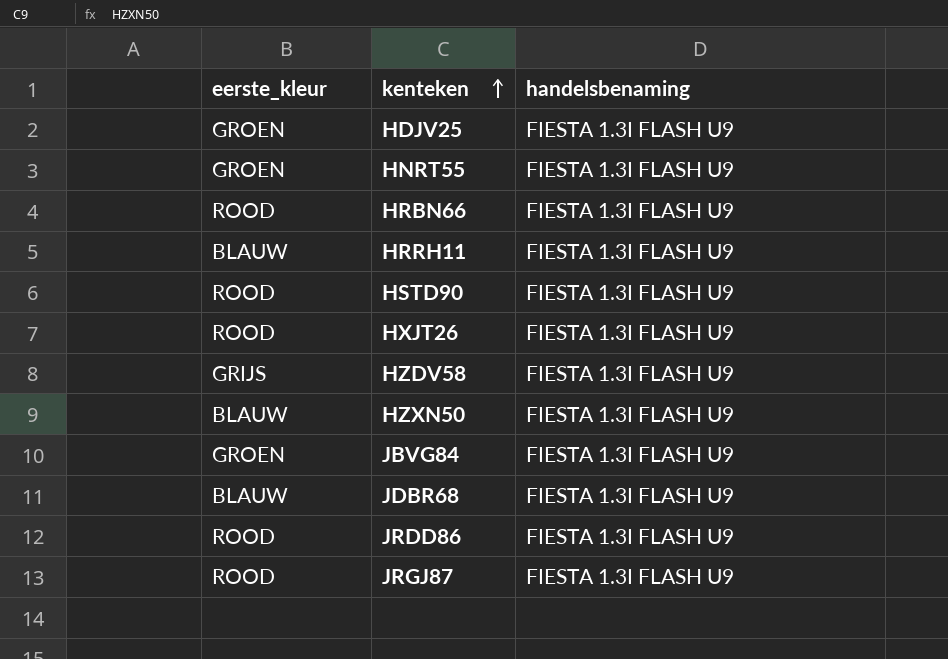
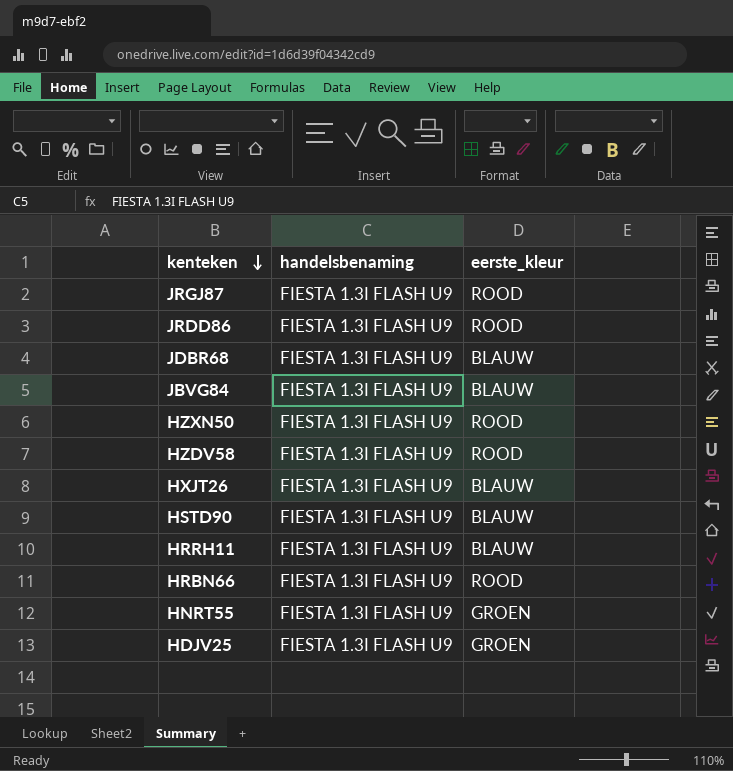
row order: kenteken ascending -> kenteken descending
column eerste_kleur | position: 1 -> 3
JBVG84 | eerste_kleur: GROEN -> BLAUW
HZXN50 | eerste_kleur: BLAUW -> ROOD
HZDV58 | eerste_kleur: GRIJS -> ROOD
HXJT26 | eerste_kleur: ROOD -> BLAUW
HSTD90 | eerste_kleur: ROOD -> BLAUW

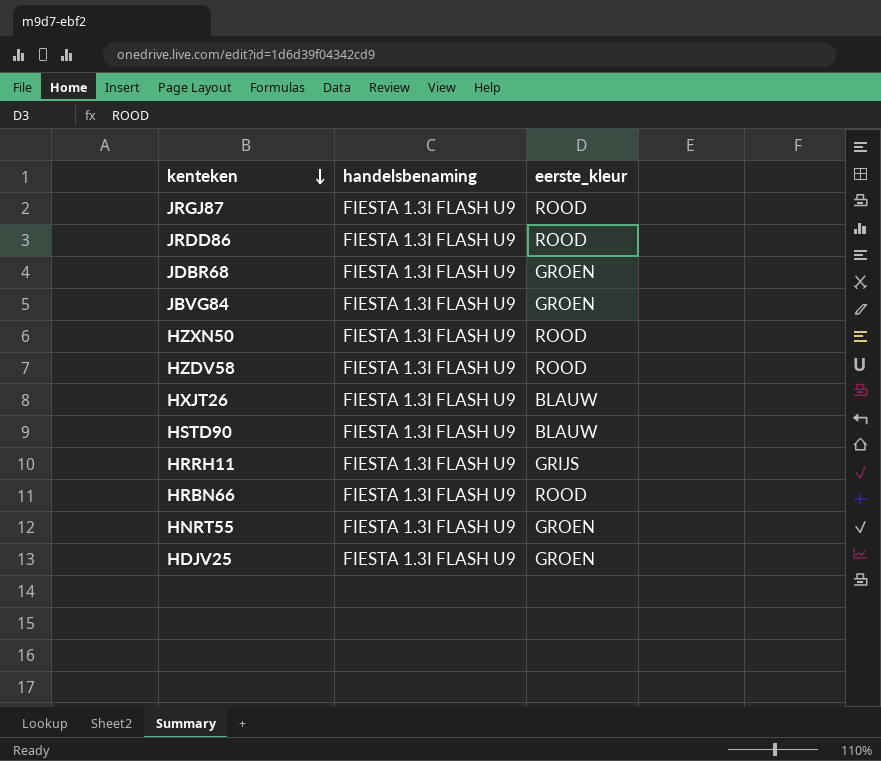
JDBR68 | eerste_kleur: BLAUW -> GROEN
JBVG84 | eerste_kleur: BLAUW -> GROEN
HRRH11 | eerste_kleur: BLAUW -> GRIJS

